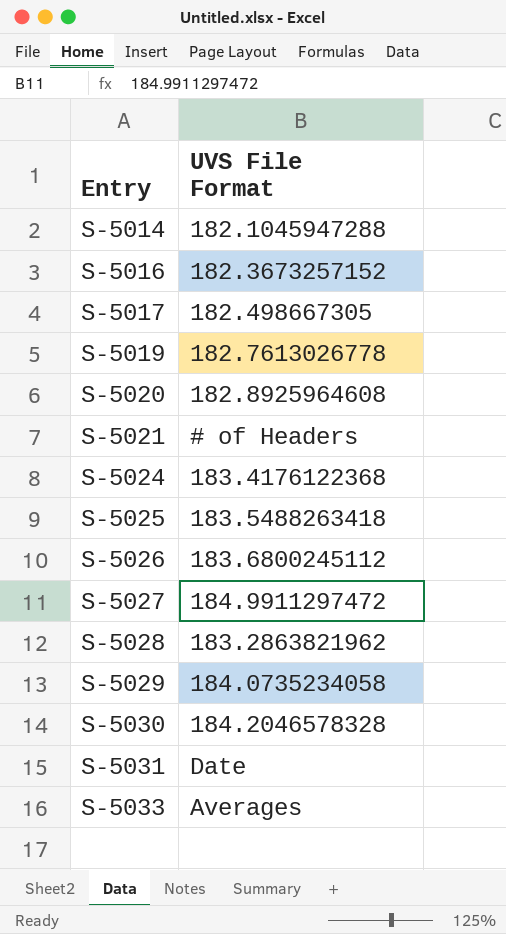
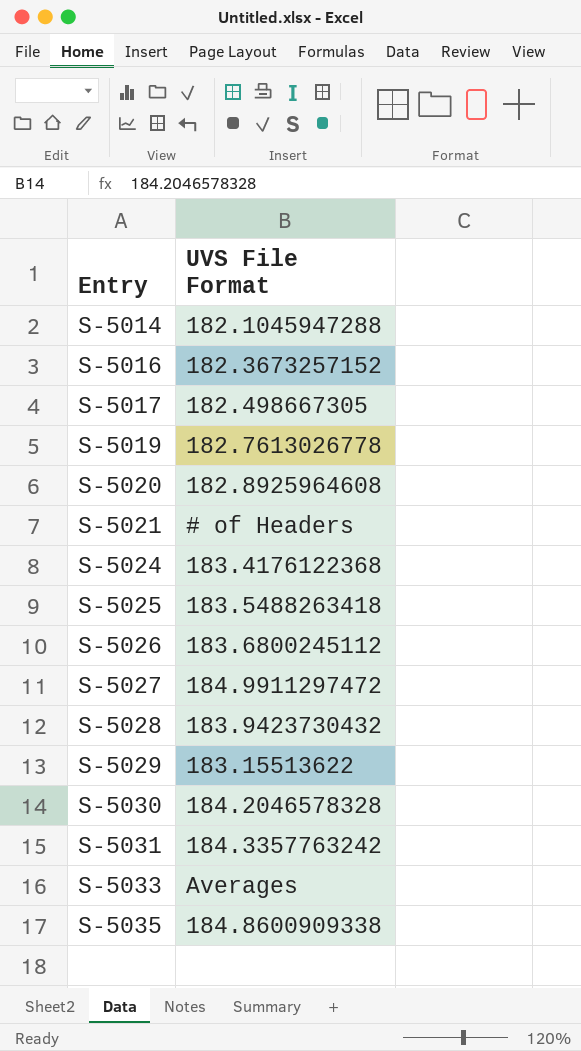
S-5028 | UVS File Format: 183.2863821962 -> 183.9423730432
S-5029 | UVS File Format: 184.0735234058 -> 183.15513622
S-5031 | UVS File Format: Date -> 184.3357763242
row S-5035: none -> 184.8600909338

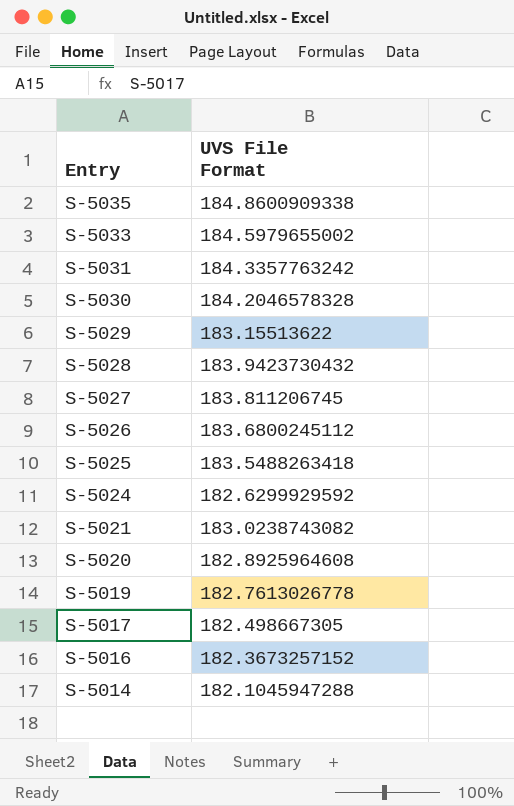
row order: Entry ascending -> Entry descending
S-5033 | UVS File Format: Averages -> 184.5979655002
S-5027 | UVS File Format: 184.9911297472 -> 183.811206745
S-5024 | UVS File Format: 183.4176122368 -> 182.6299929592
S-5021 | UVS File Format: # of Headers -> 183.0238743082

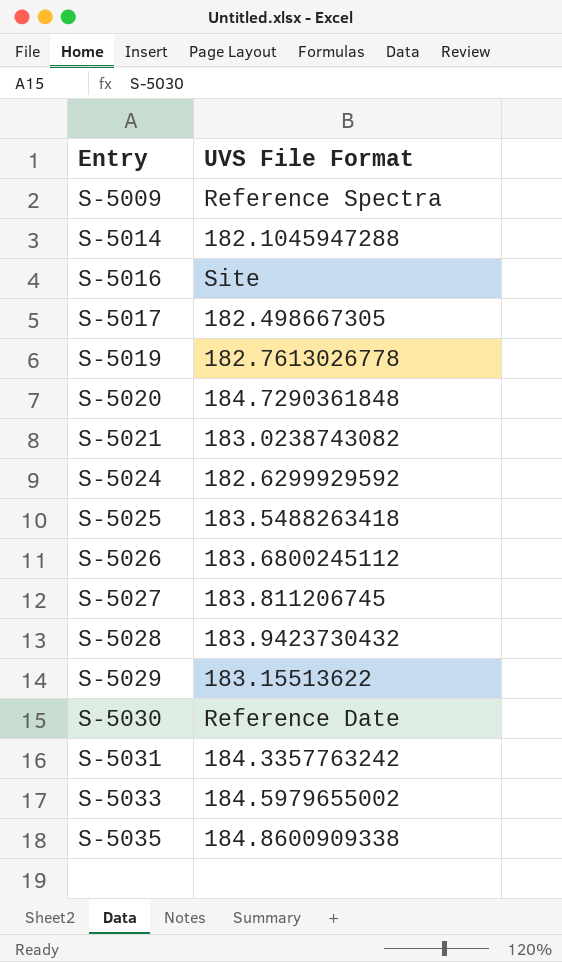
row order: Entry descending -> Entry ascending
row S-5009: none -> Reference Spectra
S-5016 | UVS File Format: 182.3673257152 -> Site
S-5020 | UVS File Format: 182.8925964608 -> 184.7290361848
S-5030 | UVS File Format: 184.2046578328 -> Reference Date

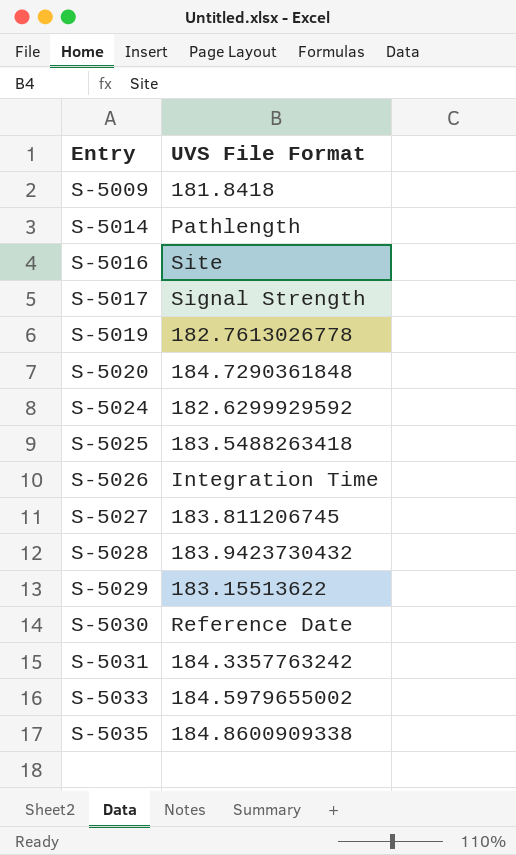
row S-5021: 183.0238743082 -> none
S-5009 | UVS File Format: Reference Spectra -> 181.8418
S-5014 | UVS File Format: 182.1045947288 -> Pathlength
S-5017 | UVS File Format: 182.498667305 -> Signal Strength
S-5026 | UVS File Format: 183.6800245112 -> Integration Time

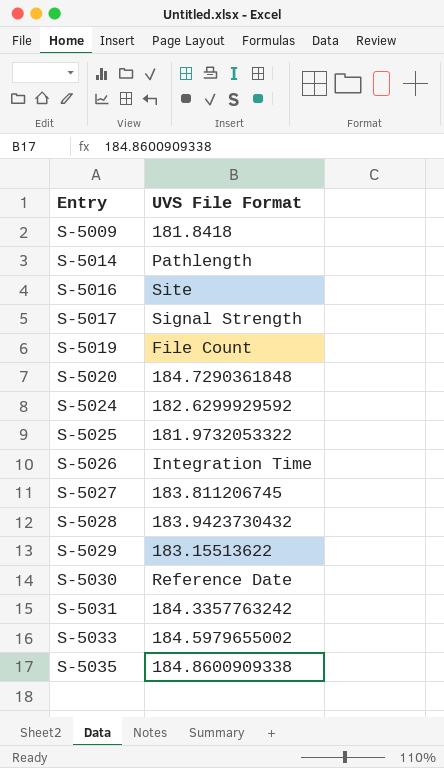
S-5019 | UVS File Format: 182.7613026778 -> File Count
S-5025 | UVS File Format: 183.5488263418 -> 181.9732053322

